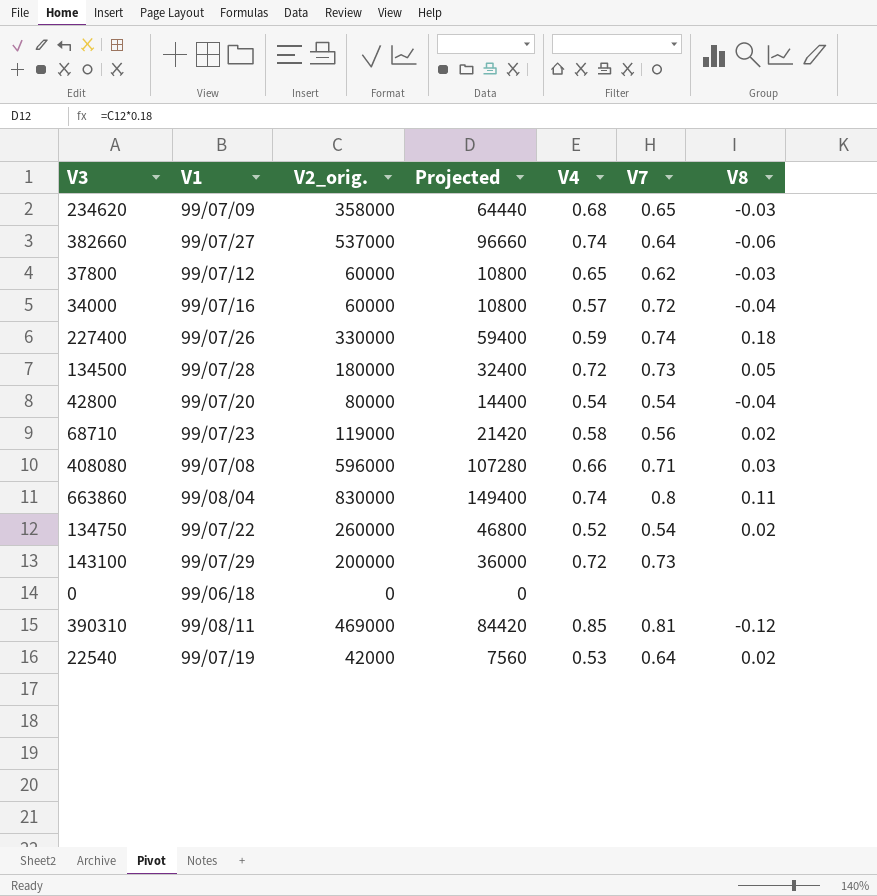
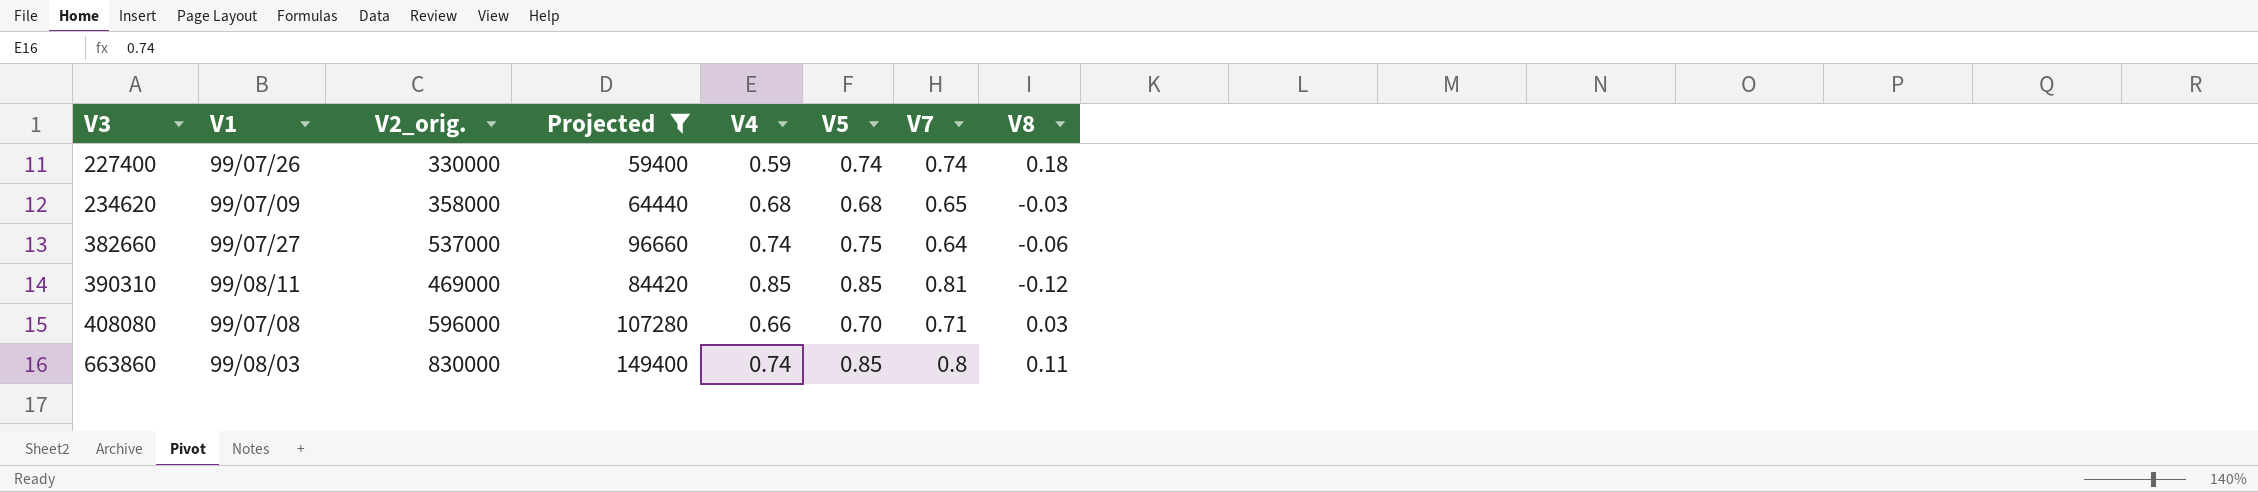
filter: none -> Projected >= 59400
row order: none -> V3 ascending
column V5 | position: none -> 6
663860 | V1: 99/08/04 -> 99/08/03

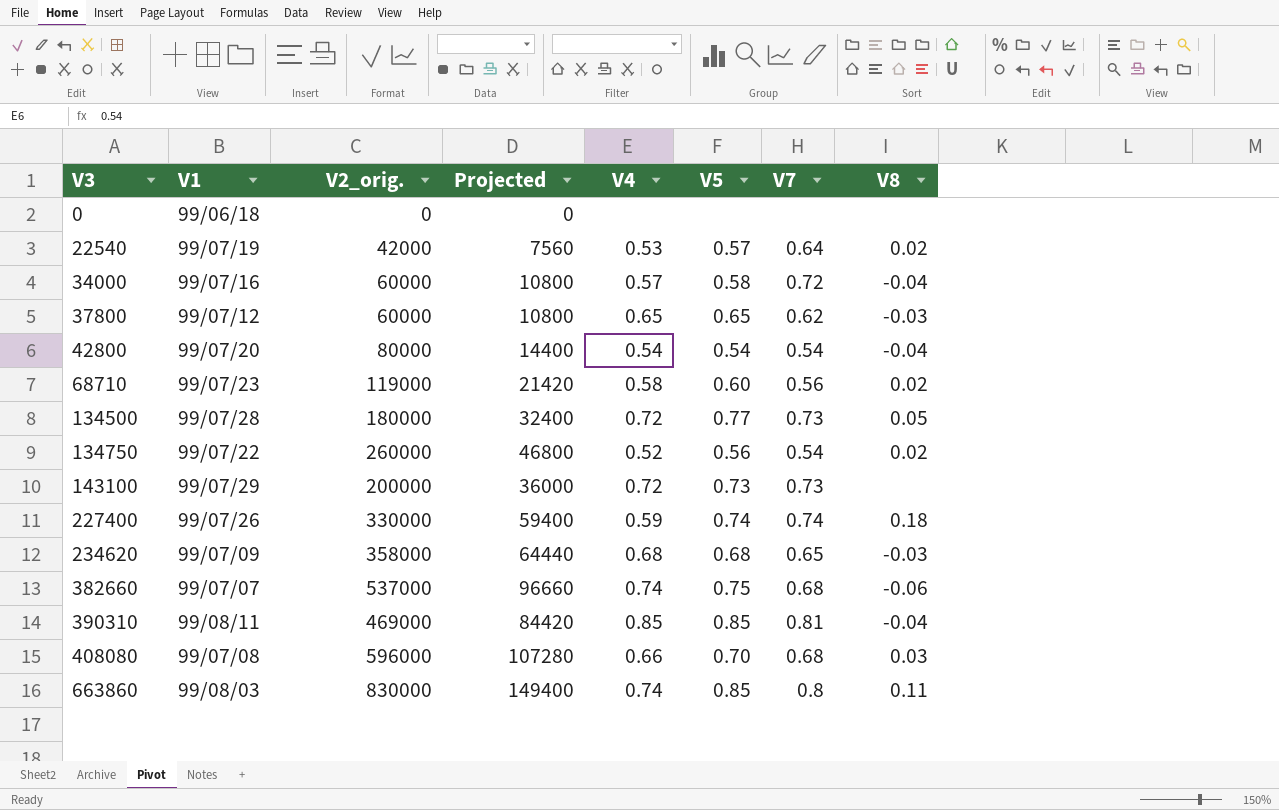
filter: Projected >= 59400 -> none
382660 | V1: 99/07/27 -> 99/07/07
382660 | V7: 0.64 -> 0.68
390310 | V8: -0.12 -> -0.04
408080 | V7: 0.71 -> 0.68

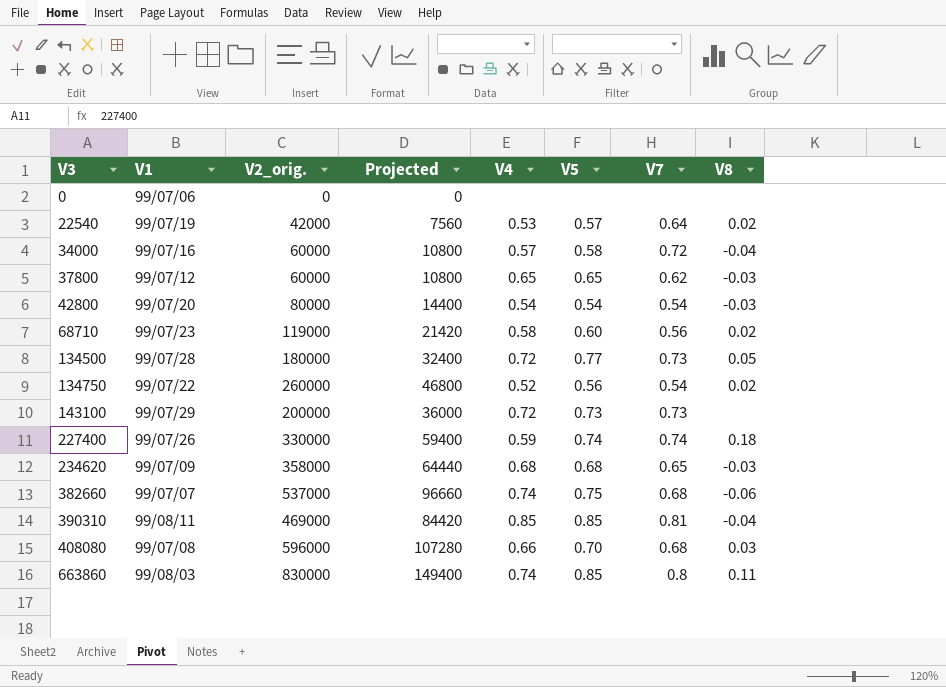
0 | V1: 99/06/18 -> 99/07/06
42800 | V8: -0.04 -> -0.03

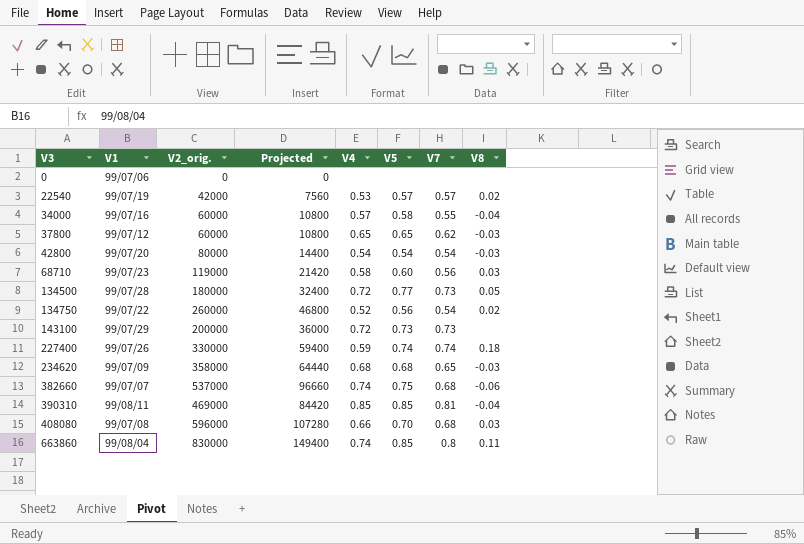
22540 | V7: 0.64 -> 0.57
34000 | V7: 0.72 -> 0.55
68710 | V8: 0.02 -> 0.03
663860 | V1: 99/08/03 -> 99/08/04

